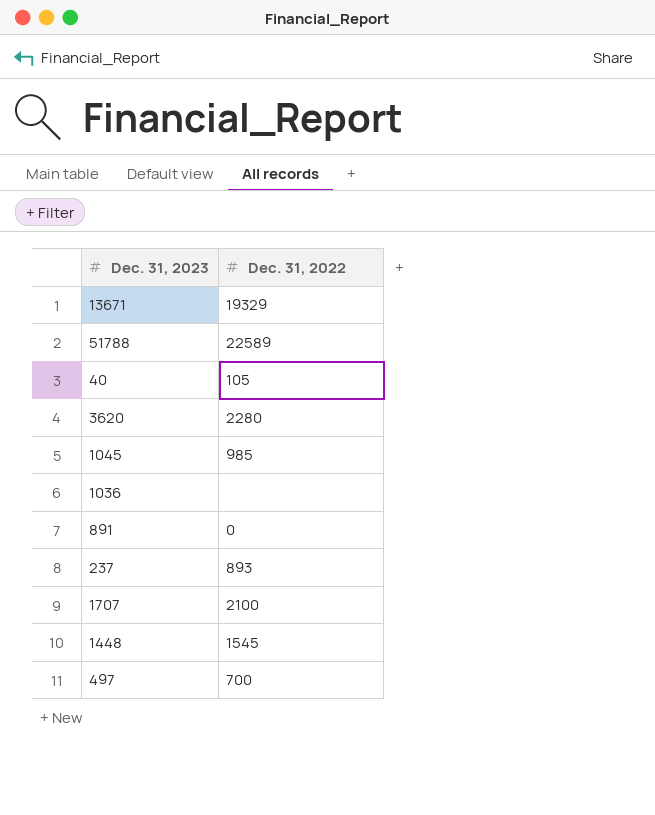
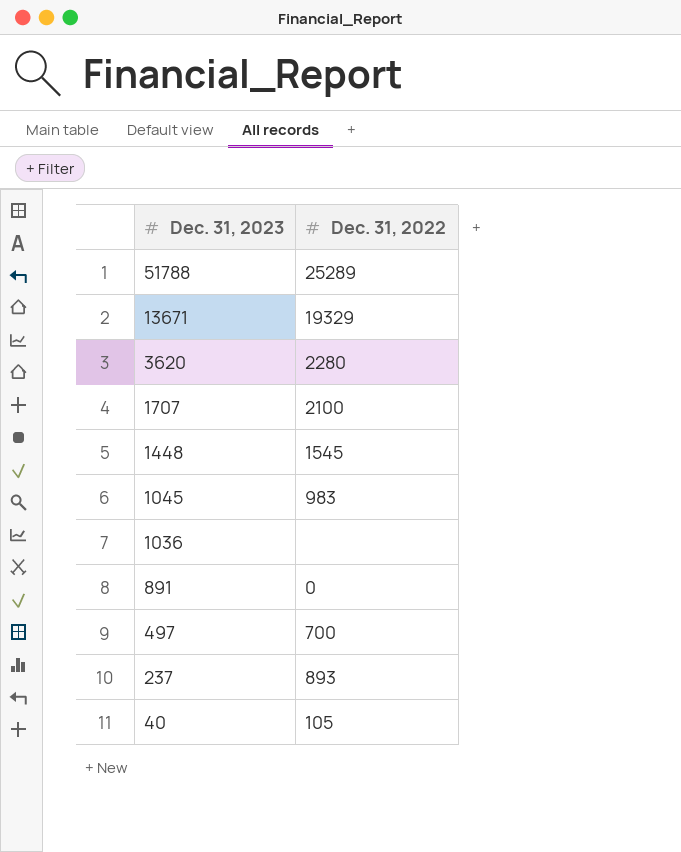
row order: none -> Dec. 31, 2023 descending
51788 | Dec. 31, 2022: 22589 -> 25289
1045 | Dec. 31, 2022: 985 -> 983

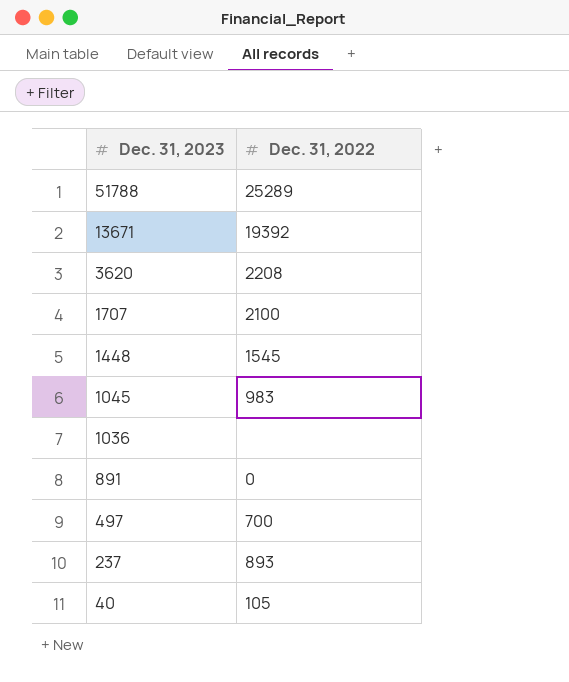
13671 | Dec. 31, 2022: 19329 -> 19392
3620 | Dec. 31, 2022: 2280 -> 2208

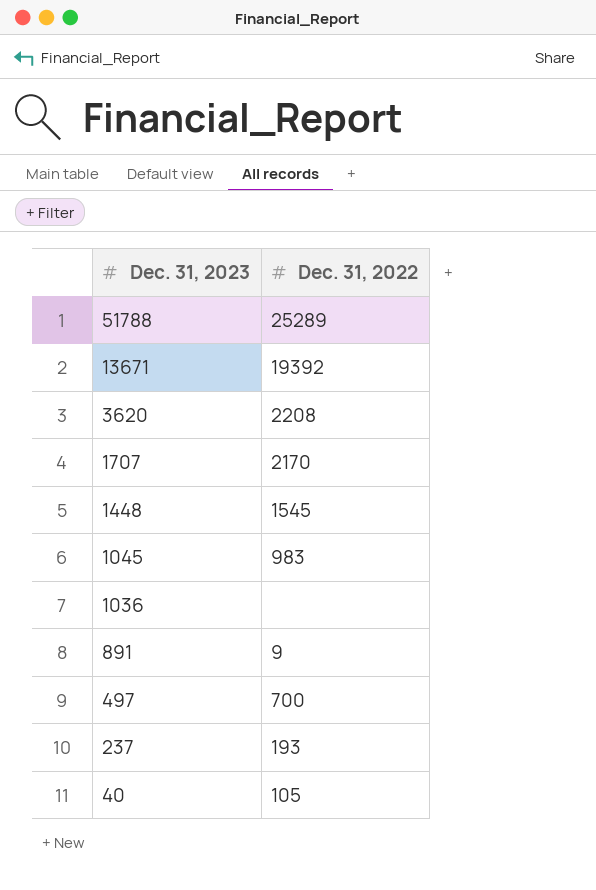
1707 | Dec. 31, 2022: 2100 -> 2170
891 | Dec. 31, 2022: 0 -> 9
237 | Dec. 31, 2022: 893 -> 193

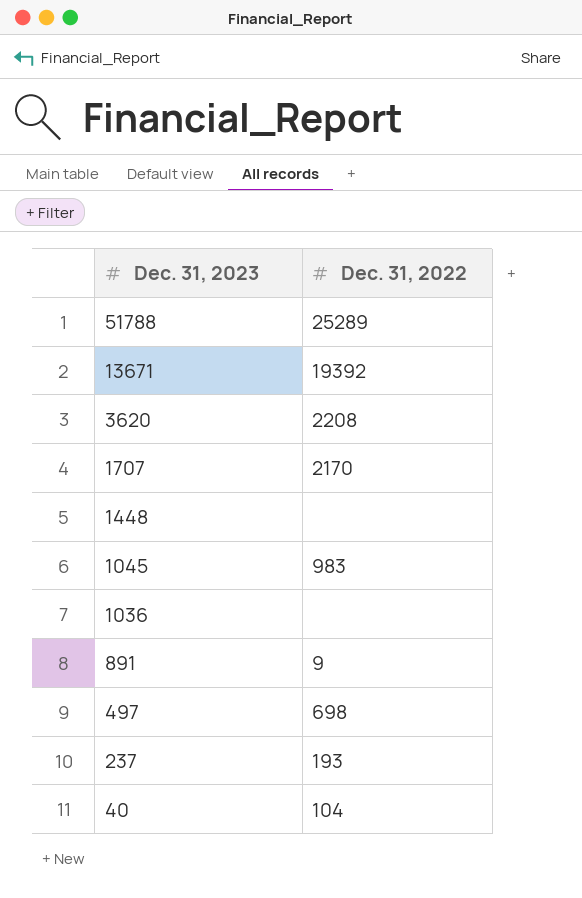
1448 | Dec. 31, 2022: 1545 -> none
497 | Dec. 31, 2022: 700 -> 698
40 | Dec. 31, 2022: 105 -> 104

